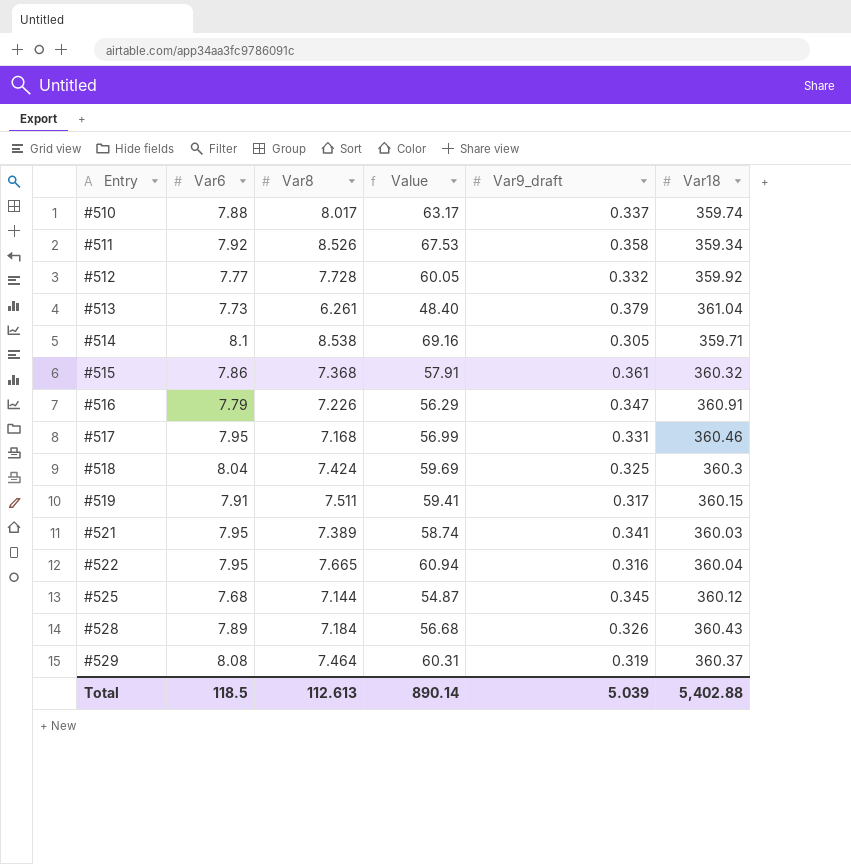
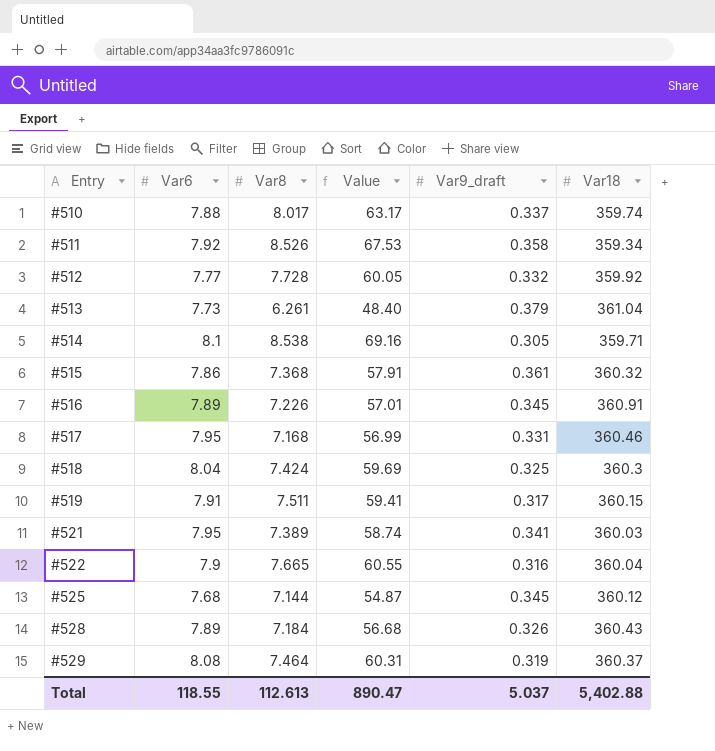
#516 | Var6: 7.79 -> 7.89
#516 | Value: 56.29 -> 57.01
#516 | Var9_draft: 0.347 -> 0.345
#522 | Var6: 7.95 -> 7.9
#522 | Value: 60.94 -> 60.55
Total | Var6: 118.5 -> 118.55
Total | Value: 890.14 -> 890.47
Total | Var9_draft: 5.039 -> 5.037

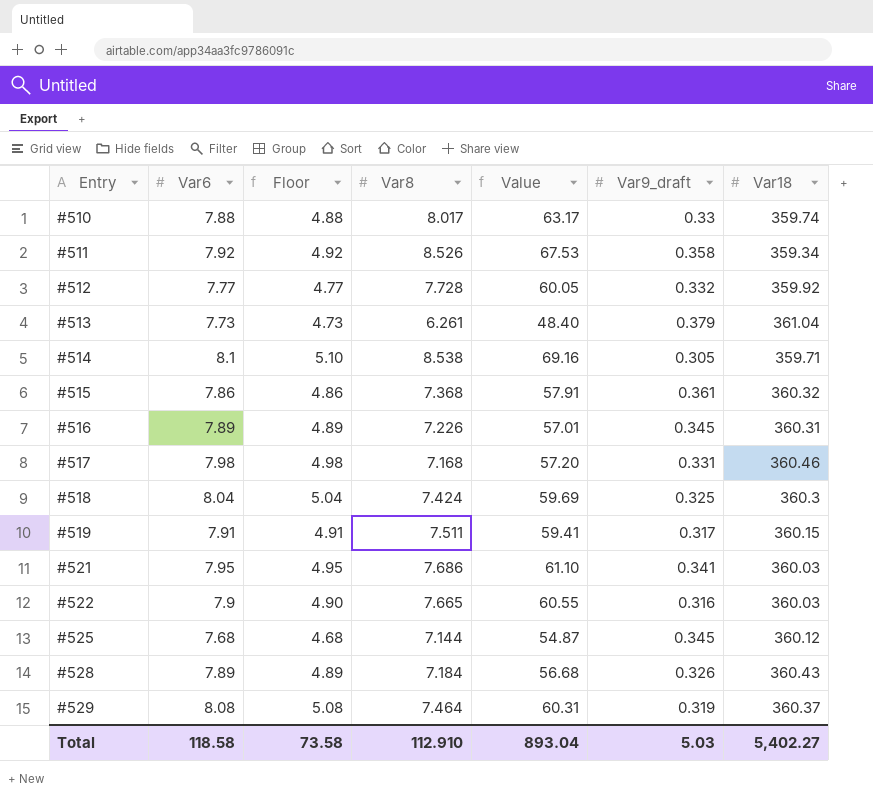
column Floor | formula: none -> [Var6] - 3
#510 | Var9_draft: 0.337 -> 0.33
#516 | Var18: 360.91 -> 360.31
#517 | Var6: 7.95 -> 7.98
#517 | Value: 56.99 -> 57.20
#521 | Var8: 7.389 -> 7.686
#521 | Value: 58.74 -> 61.10
#522 | Var18: 360.04 -> 360.03
Total | Var6: 118.55 -> 118.58
Total | Var8: 112.613 -> 112.910
Total | Value: 890.47 -> 893.04
Total | Var9_draft: 5.037 -> 5.03
Total | Var18: 5,402.88 -> 5,402.27

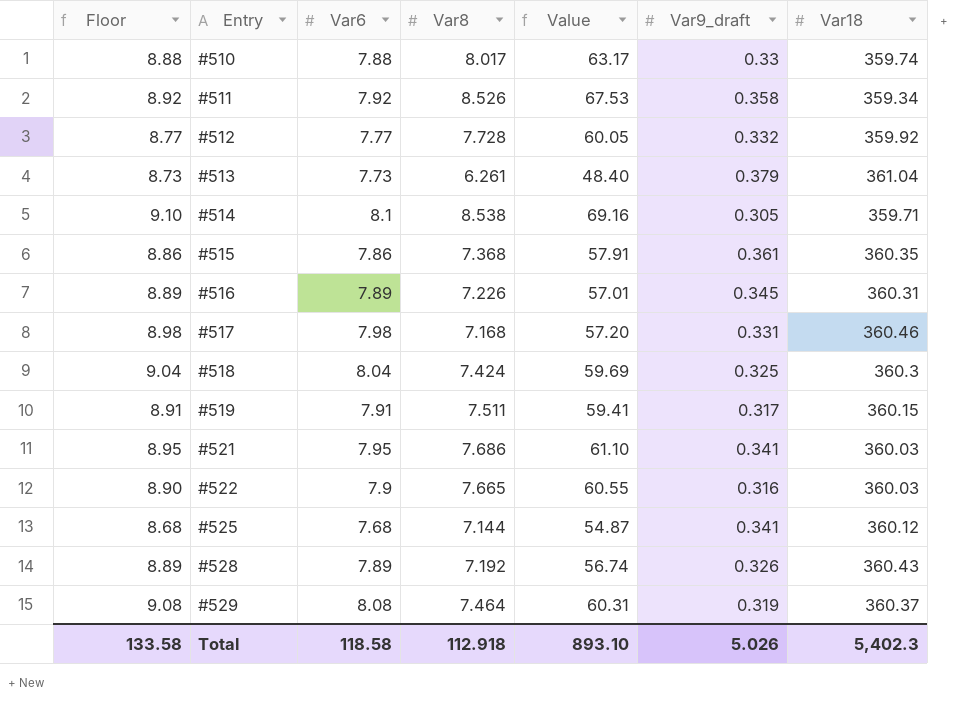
column Floor | formula: [Var6] - 3 -> [Var6] + 1
column Floor | position: 3 -> 1
#515 | Var18: 360.32 -> 360.35
#525 | Var9_draft: 0.345 -> 0.341
#528 | Var8: 7.184 -> 7.192
#528 | Value: 56.68 -> 56.74
Total | Floor: 73.58 -> 133.58
Total | Var8: 112.910 -> 112.918
Total | Value: 893.04 -> 893.10
Total | Var9_draft: 5.03 -> 5.026
Total | Var18: 5,402.27 -> 5,402.3

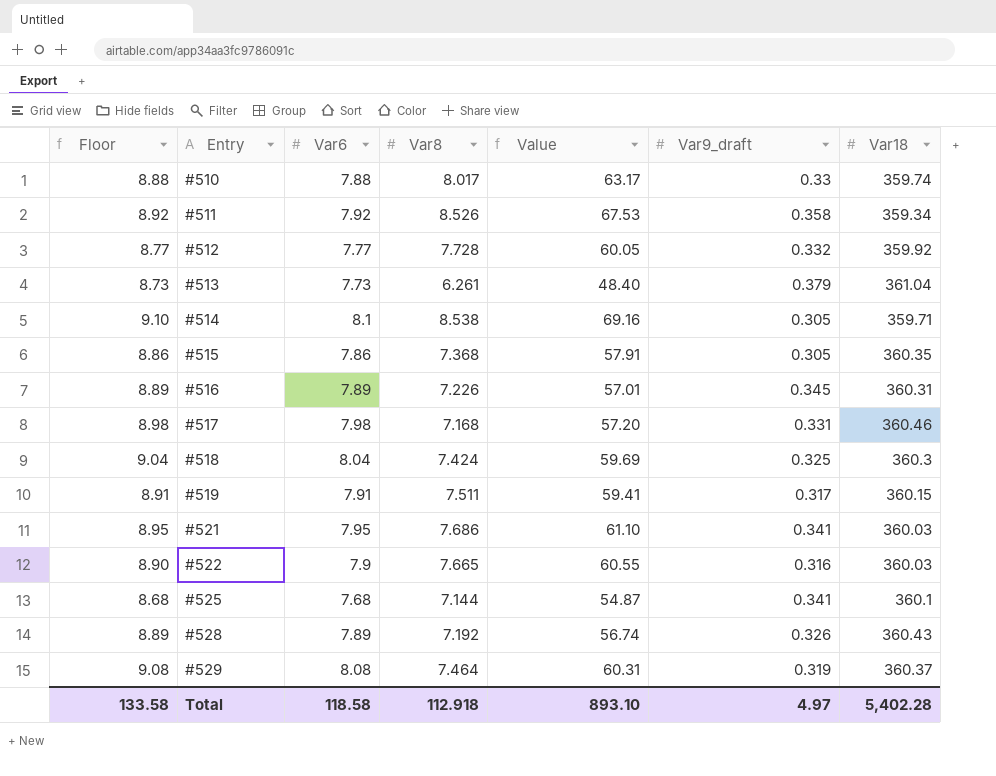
#515 | Var9_draft: 0.361 -> 0.305
#525 | Var18: 360.12 -> 360.1
Total | Var9_draft: 5.026 -> 4.97
Total | Var18: 5,402.3 -> 5,402.28

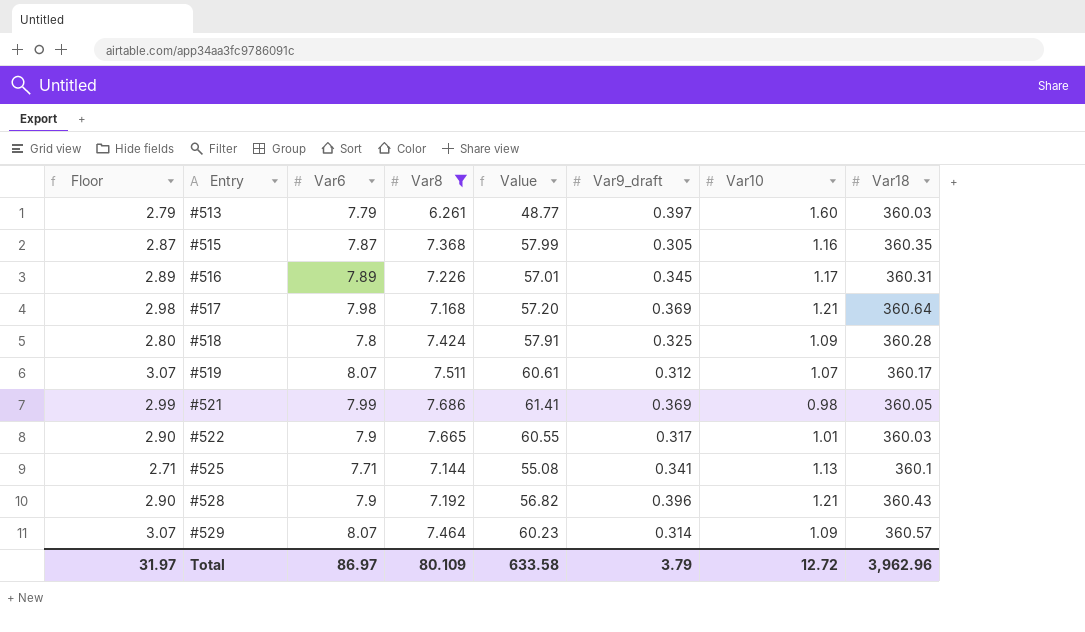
filter: none -> Var8 <= 7.686
column Floor | formula: [Var6] + 1 -> [Var6] - 5
column Var10 | position: none -> 7
#513 | Var6: 7.73 -> 7.79
#513 | Value: 48.40 -> 48.77
#513 | Var9_draft: 0.379 -> 0.397
#513 | Var18: 361.04 -> 360.03
#515 | Var6: 7.86 -> 7.87
#515 | Value: 57.91 -> 57.99
#517 | Var9_draft: 0.331 -> 0.369
#517 | Var18: 360.46 -> 360.64
#518 | Var6: 8.04 -> 7.8
#518 | Value: 59.69 -> 57.91
#518 | Var18: 360.3 -> 360.28
#519 | Var6: 7.91 -> 8.07
#519 | Value: 59.41 -> 60.61
#519 | Var9_draft: 0.317 -> 0.312
#519 | Var18: 360.15 -> 360.17
#521 | Var6: 7.95 -> 7.99
#521 | Value: 61.10 -> 61.41
#521 | Var9_draft: 0.341 -> 0.369
#521 | Var18: 360.03 -> 360.05
#522 | Var9_draft: 0.316 -> 0.317
#525 | Var6: 7.68 -> 7.71
#525 | Value: 54.87 -> 55.08
#528 | Var6: 7.89 -> 7.9
#528 | Value: 56.74 -> 56.82
#528 | Var9_draft: 0.326 -> 0.396
#529 | Var6: 8.08 -> 8.07
#529 | Value: 60.31 -> 60.23
#529 | Var9_draft: 0.319 -> 0.314
#529 | Var18: 360.37 -> 360.57
Total | Floor: 133.58 -> 31.97
Total | Var6: 118.58 -> 86.97
Total | Var8: 112.918 -> 80.109
Total | Value: 893.10 -> 633.58
Total | Var9_draft: 4.97 -> 3.79
Total | Var18: 5,402.28 -> 3,962.96

